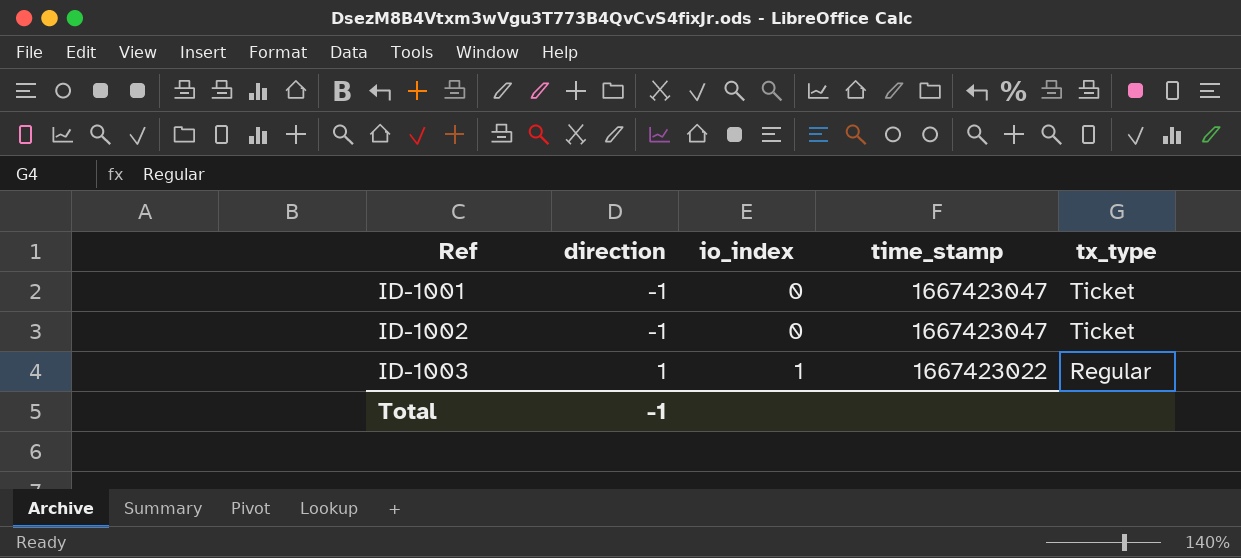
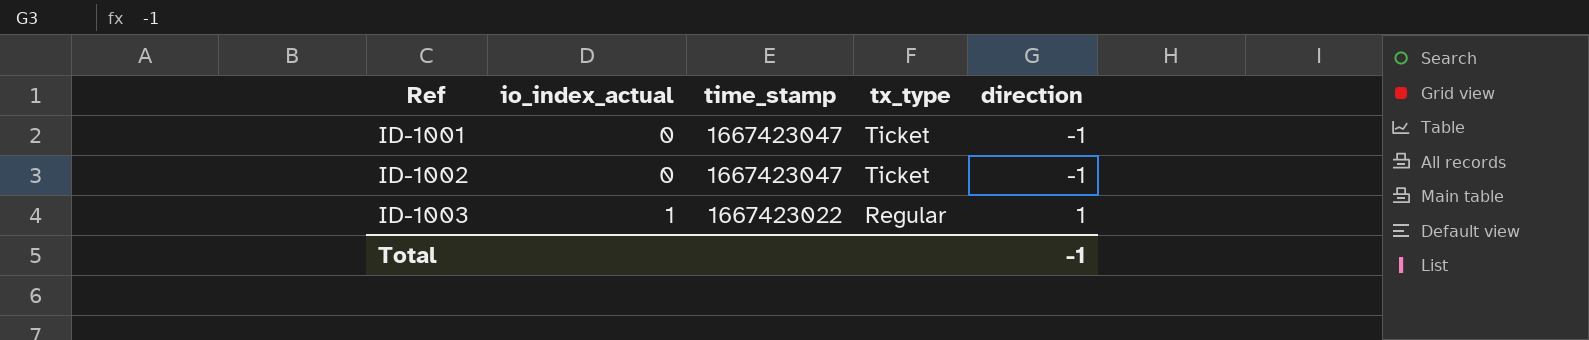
column name: io_index -> io_index_actual
column direction | position: 2 -> 5

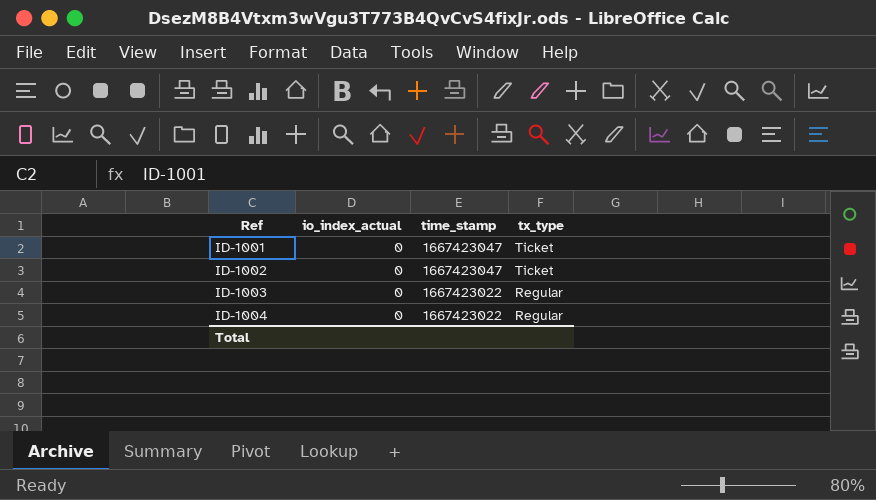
column direction | position: 5 -> none
ID-1003 | io_index_actual: 1 -> 0
row ID-1004: none -> 0 | 1667423022 | Regular

